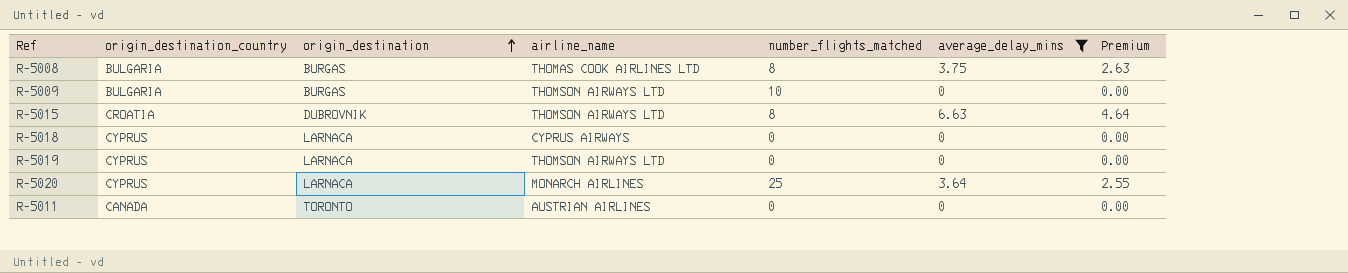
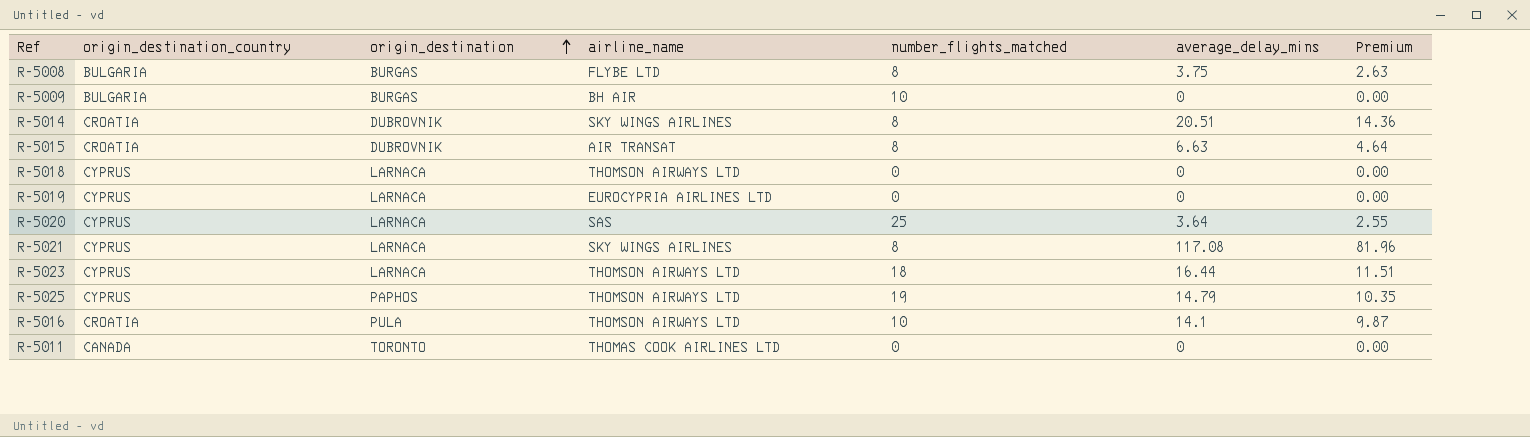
filter: average_delay_mins <= 6.63 -> none
R-5008 | airline_name: THOMAS COOK AIRLINES LTD -> FLYBE LTD
R-5009 | airline_name: THOMSON AIRWAYS LTD -> BH AIR
R-5015 | airline_name: THOMSON AIRWAYS LTD -> AIR TRANSAT
R-5018 | airline_name: CYPRUS AIRWAYS -> THOMSON AIRWAYS LTD
R-5019 | airline_name: THOMSON AIRWAYS LTD -> EUROCYPRIA AIRLINES LTD
R-5020 | airline_name: MONARCH AIRLINES -> SAS
R-5011 | airline_name: AUSTRIAN AIRLINES -> THOMAS COOK AIRLINES LTD

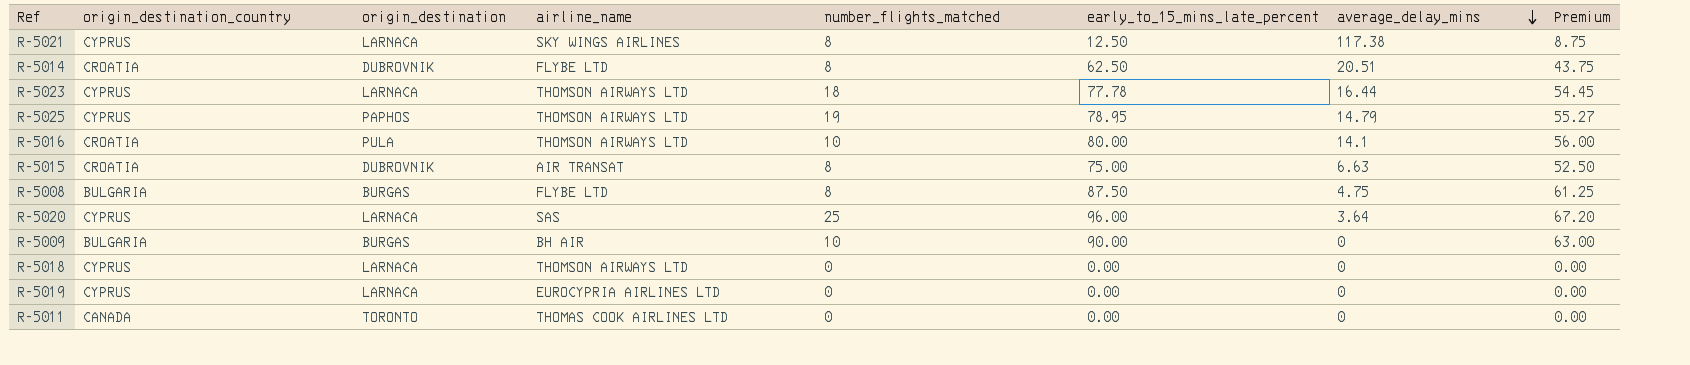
row order: origin_destination ascending -> average_delay_mins descending
column early_to_15_mins_late_percent | position: none -> 6
column Premium | formula: [average_delay_mins] * 0.7 -> [early_to_15_mins_late_percent] * 0.7
R-5021 | average_delay_mins: 117.08 -> 117.38
R-5014 | airline_name: SKY WINGS AIRLINES -> FLYBE LTD
R-5008 | average_delay_mins: 3.75 -> 4.75

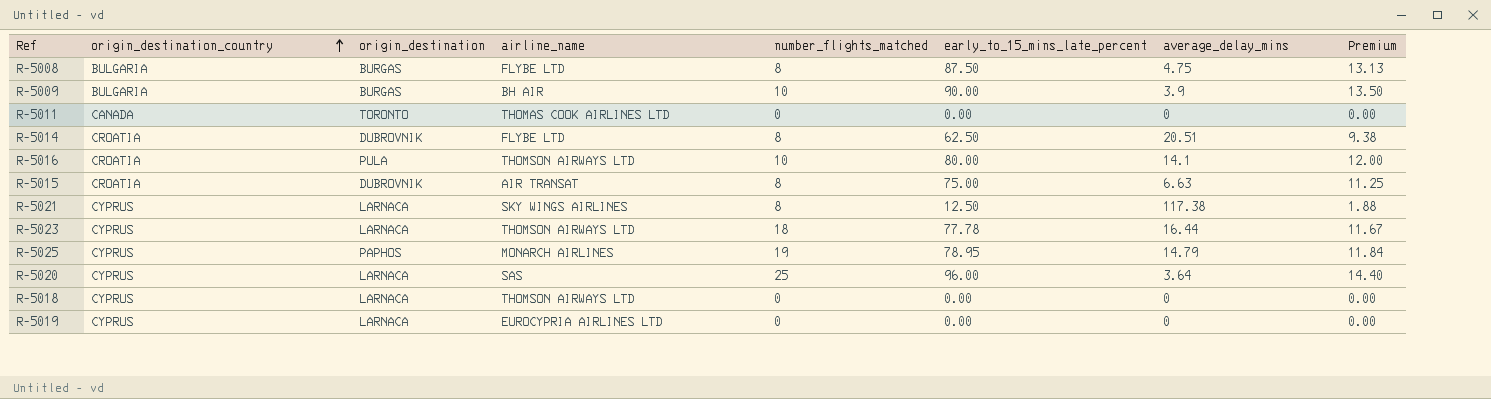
row order: average_delay_mins descending -> origin_destination_country ascending
column Premium | formula: [early_to_15_mins_late_percent] * 0.7 -> [early_to_15_mins_late_percent] * 0.15
R-5009 | average_delay_mins: 0 -> 3.9
R-5025 | airline_name: THOMSON AIRWAYS LTD -> MONARCH AIRLINES

